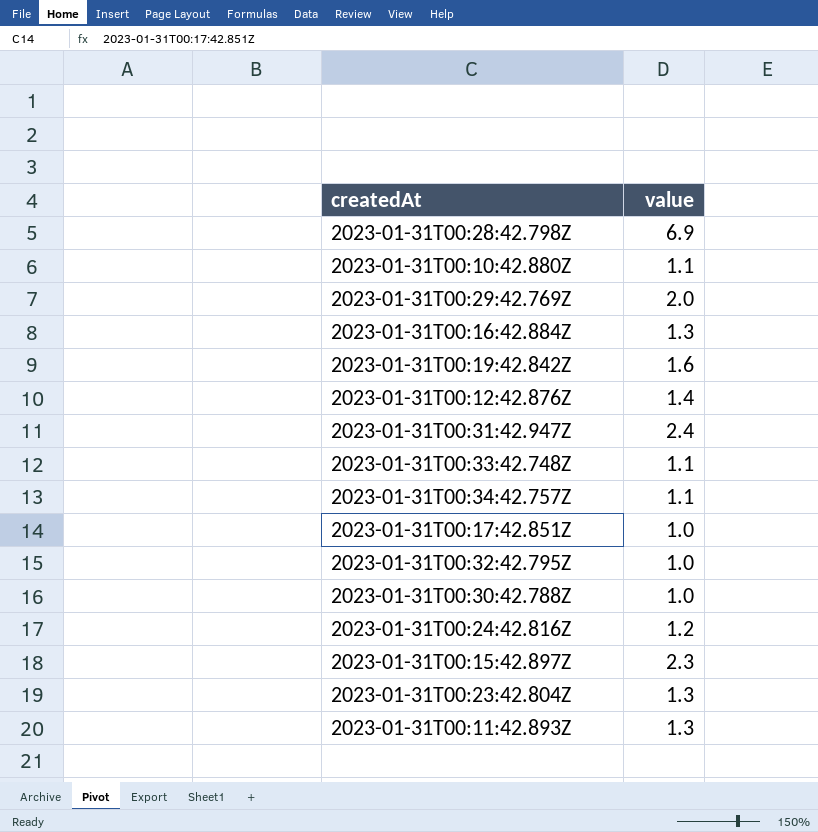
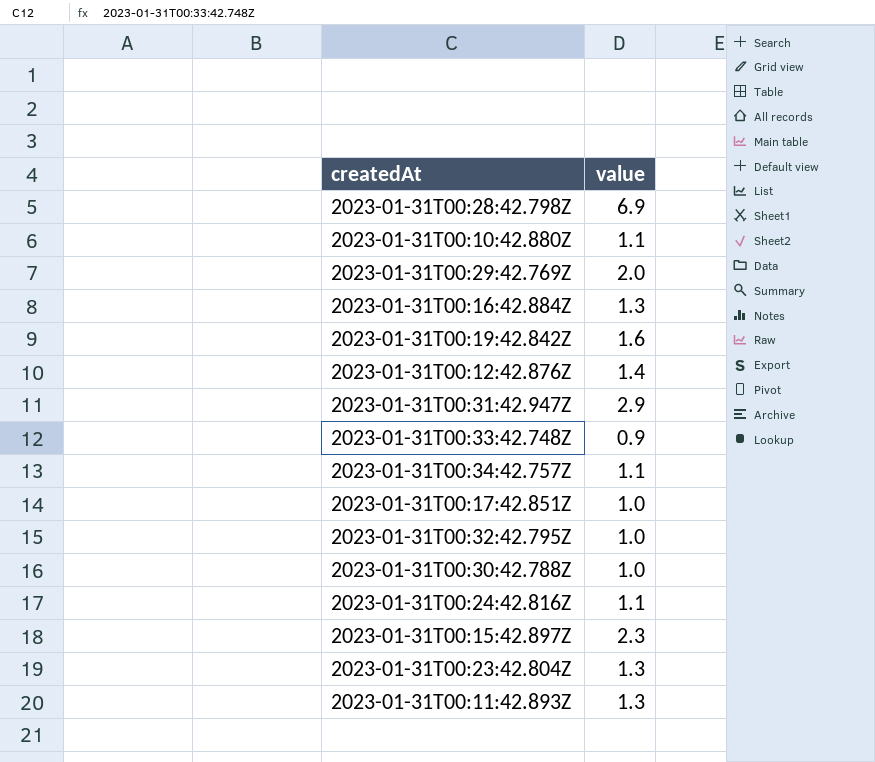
2023-01-31T00:31:42.947Z | value: 2.4 -> 2.9
2023-01-31T00:33:42.748Z | value: 1.1 -> 0.9
2023-01-31T00:24:42.816Z | value: 1.2 -> 1.1

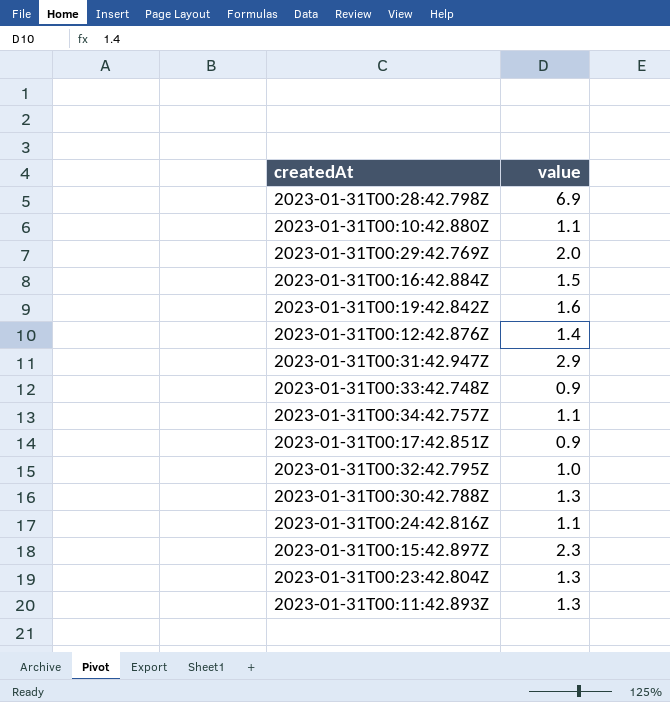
2023-01-31T00:16:42.884Z | value: 1.3 -> 1.5
2023-01-31T00:17:42.851Z | value: 1.0 -> 0.9
2023-01-31T00:30:42.788Z | value: 1.0 -> 1.3

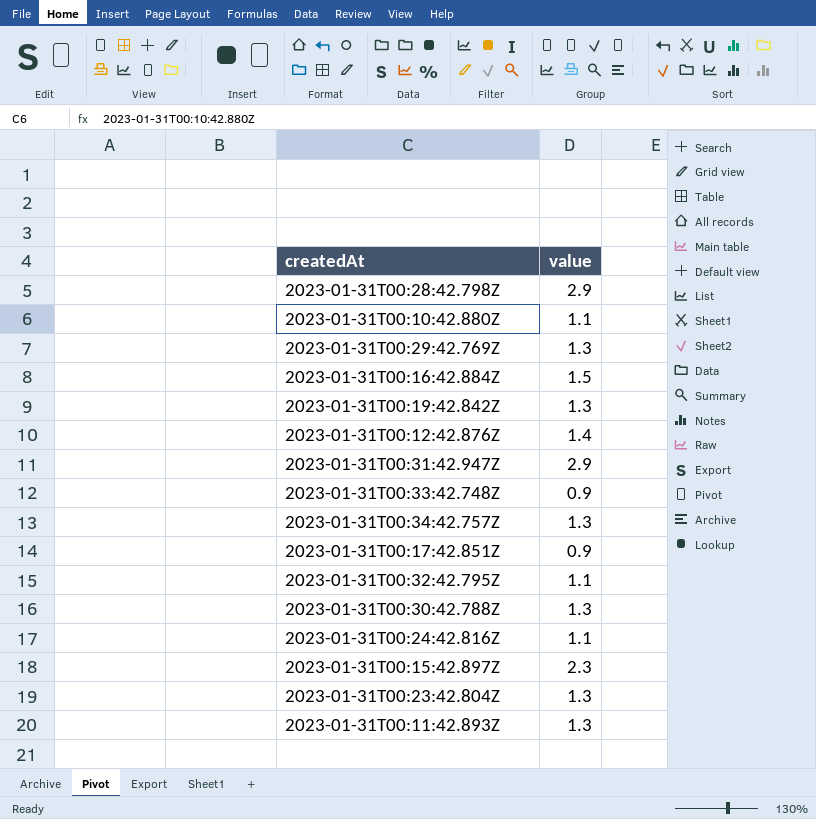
2023-01-31T00:28:42.798Z | value: 6.9 -> 2.9
2023-01-31T00:29:42.769Z | value: 2.0 -> 1.3
2023-01-31T00:19:42.842Z | value: 1.6 -> 1.3
2023-01-31T00:34:42.757Z | value: 1.1 -> 1.3
2023-01-31T00:32:42.795Z | value: 1.0 -> 1.1

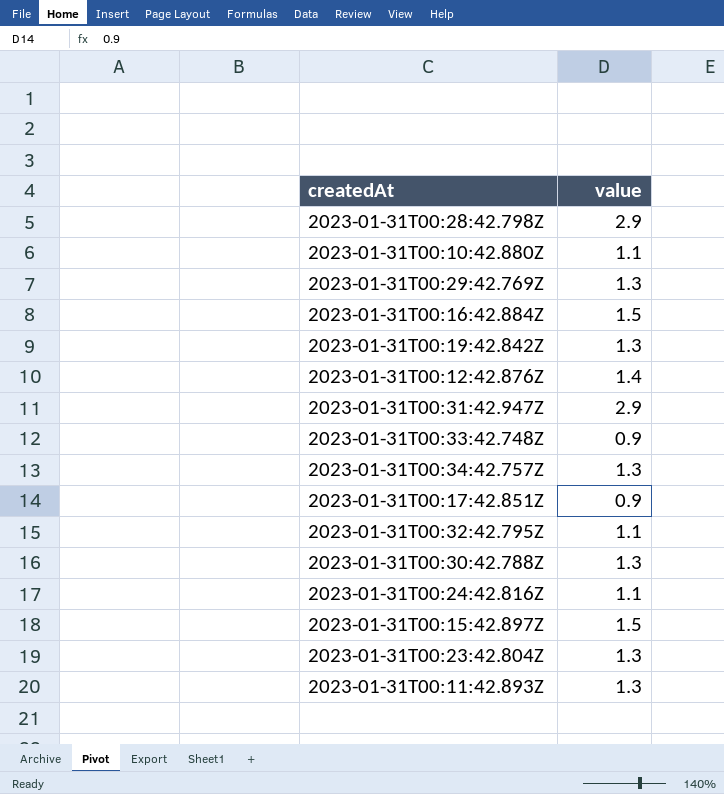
2023-01-31T00:15:42.897Z | value: 2.3 -> 1.5

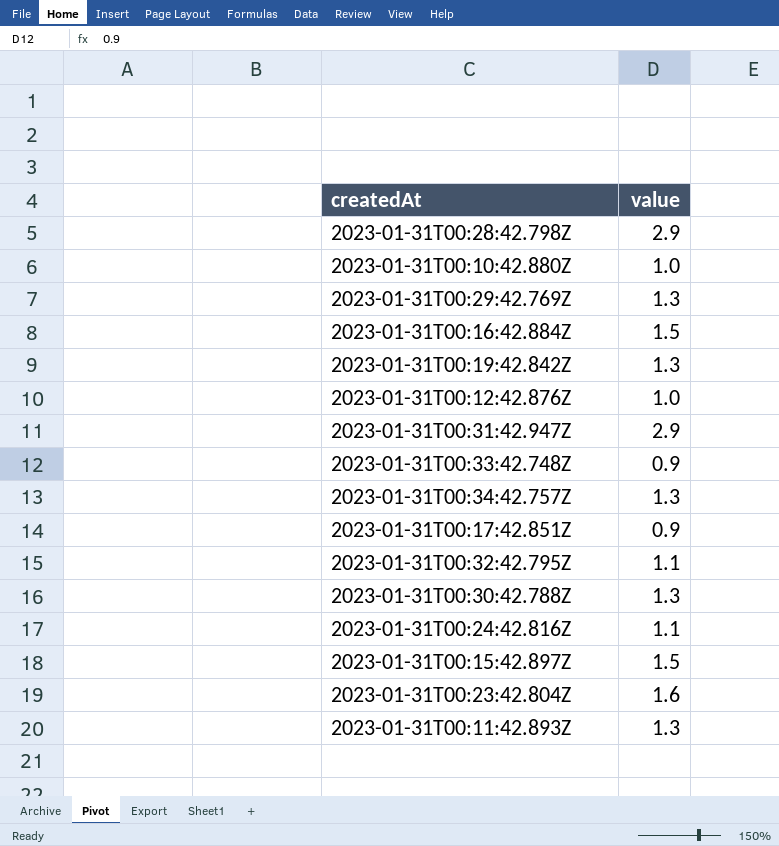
2023-01-31T00:10:42.880Z | value: 1.1 -> 1.0
2023-01-31T00:12:42.876Z | value: 1.4 -> 1.0
2023-01-31T00:23:42.804Z | value: 1.3 -> 1.6

